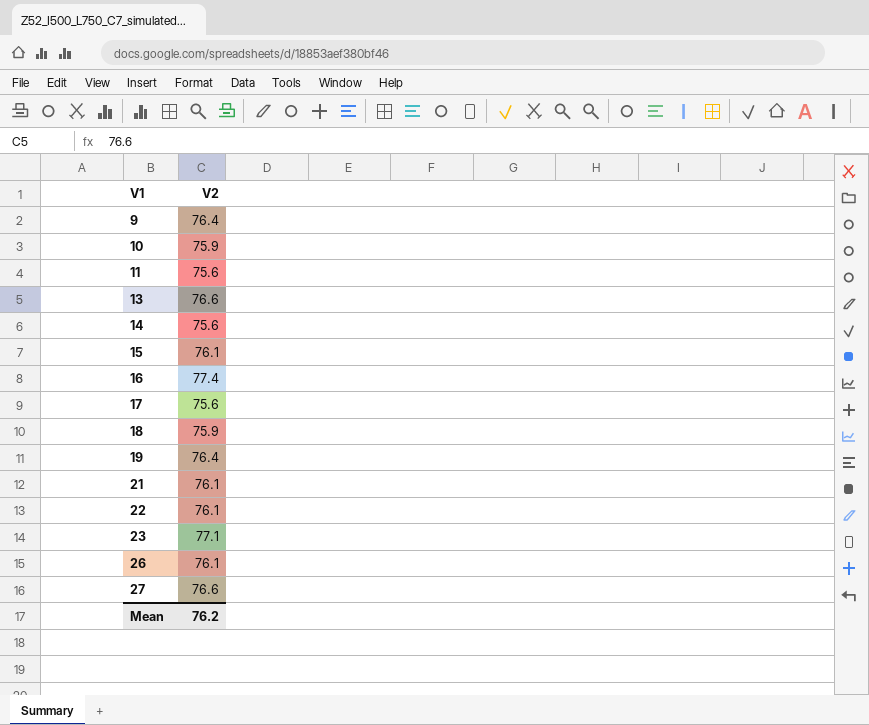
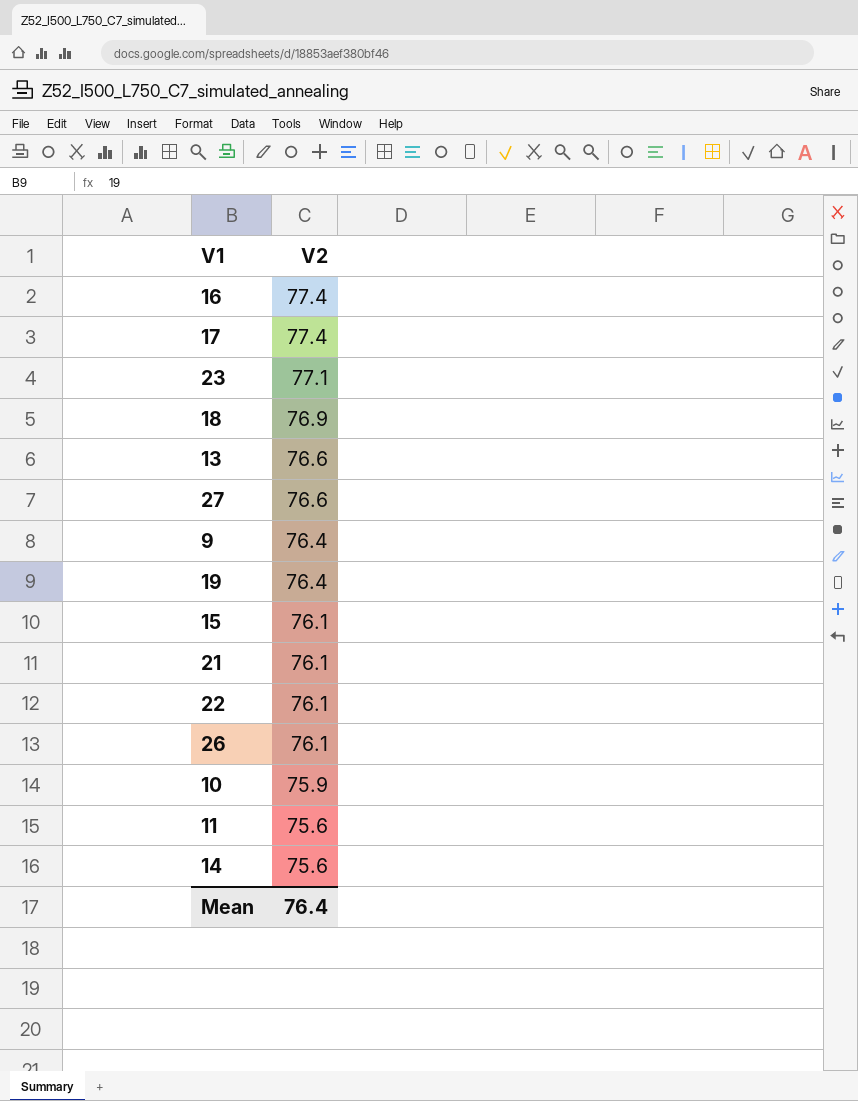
row order: V1 ascending -> V2 descending
17 | V2: 75.6 -> 77.4
18 | V2: 75.9 -> 76.9
Mean | V2: 76.2 -> 76.4

